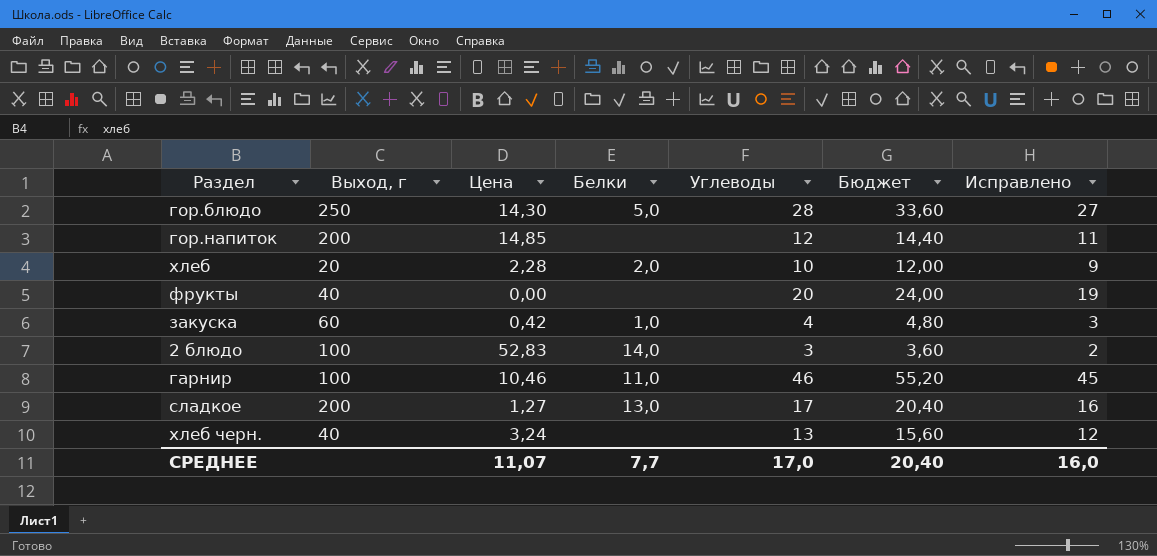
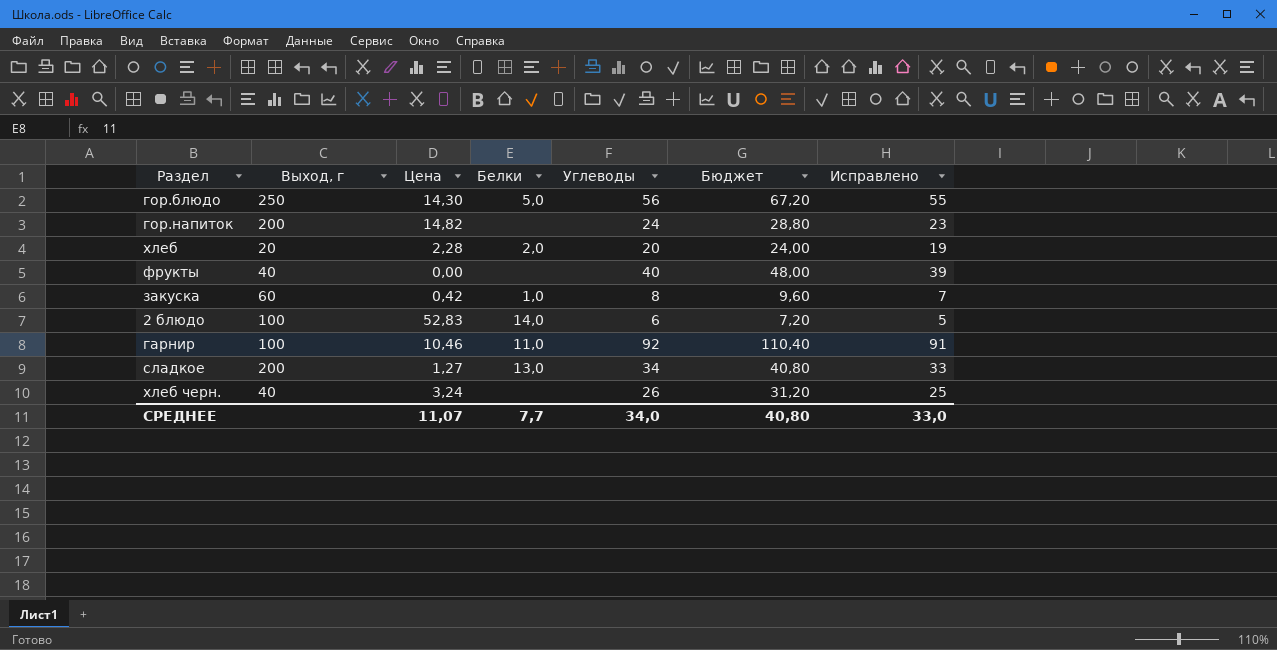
гор.блюдо | Углеводы: 28 -> 56
гор.блюдо | Бюджет: 33,60 -> 67,20
гор.блюдо | Исправлено: 27 -> 55
гор.напиток | Цена: 14,85 -> 14,82
гор.напиток | Углеводы: 12 -> 24
гор.напиток | Бюджет: 14,40 -> 28,80
гор.напиток | Исправлено: 11 -> 23
хлеб | Углеводы: 10 -> 20
хлеб | Бюджет: 12,00 -> 24,00
хлеб | Исправлено: 9 -> 19
фрукты | Углеводы: 20 -> 40
фрукты | Бюджет: 24,00 -> 48,00
фрукты | Исправлено: 19 -> 39
закуска | Углеводы: 4 -> 8
закуска | Бюджет: 4,80 -> 9,60
закуска | Исправлено: 3 -> 7
2 блюдо | Углеводы: 3 -> 6
2 блюдо | Бюджет: 3,60 -> 7,20
2 блюдо | Исправлено: 2 -> 5
гарнир | Углеводы: 46 -> 92
гарнир | Бюджет: 55,20 -> 110,40
гарнир | Исправлено: 45 -> 91
сладкое | Углеводы: 17 -> 34
сладкое | Бюджет: 20,40 -> 40,80
сладкое | Исправлено: 16 -> 33
хлеб черн. | Углеводы: 13 -> 26
хлеб черн. | Бюджет: 15,60 -> 31,20
хлеб черн. | Исправлено: 12 -> 25
СРЕДНЕЕ | Углеводы: 17,0 -> 34,0
СРЕДНЕЕ | Бюджет: 20,40 -> 40,80
СРЕДНЕЕ | Исправлено: 16,0 -> 33,0

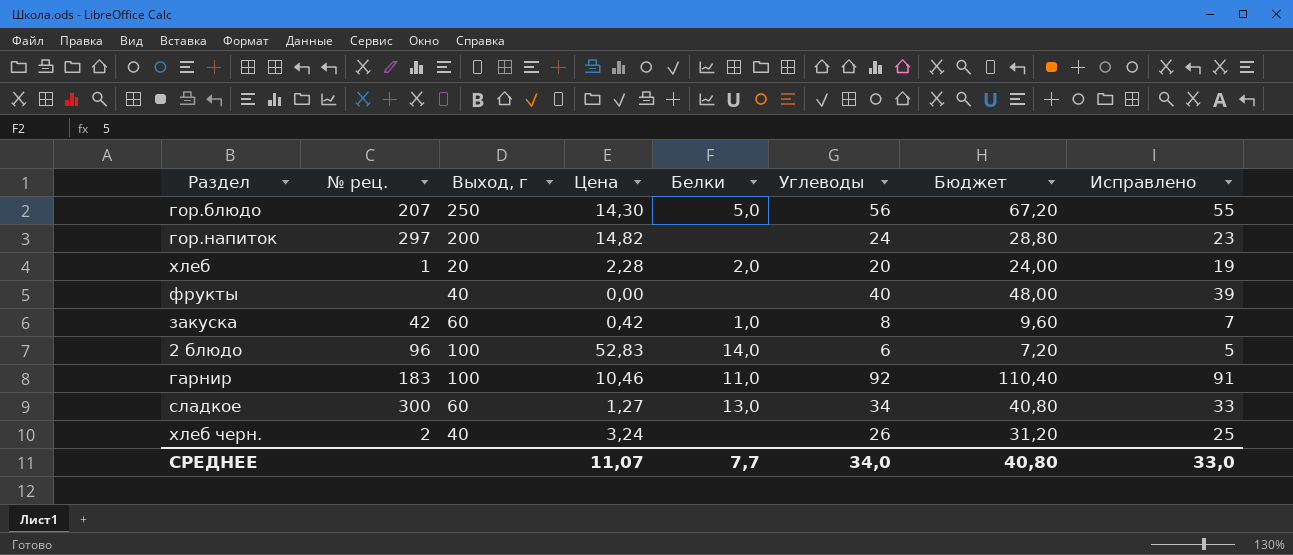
column № рец. | position: none -> 2
сладкое | Выход, г: 200 -> 60

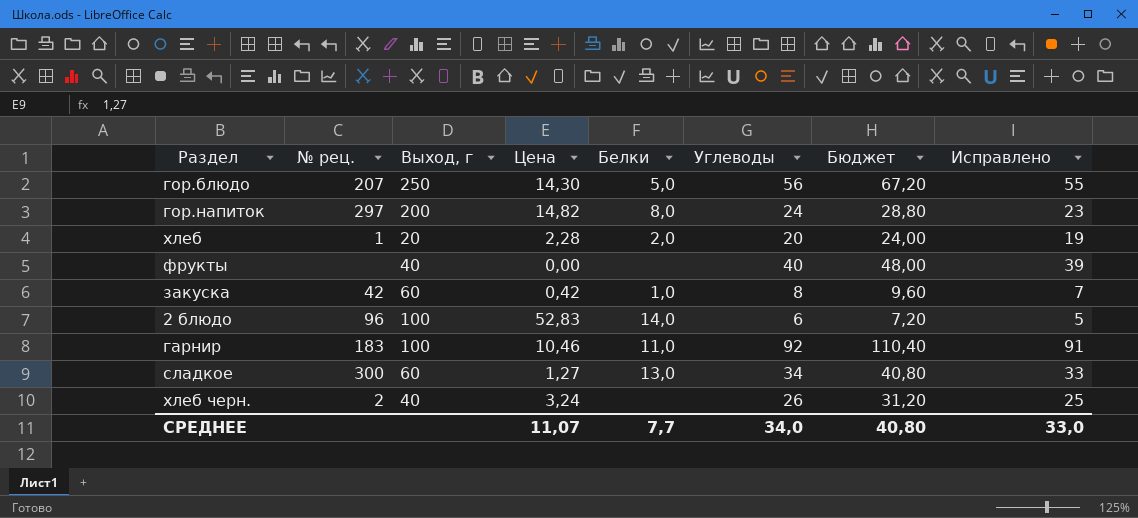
гор.напиток | Белки: none -> 8,0

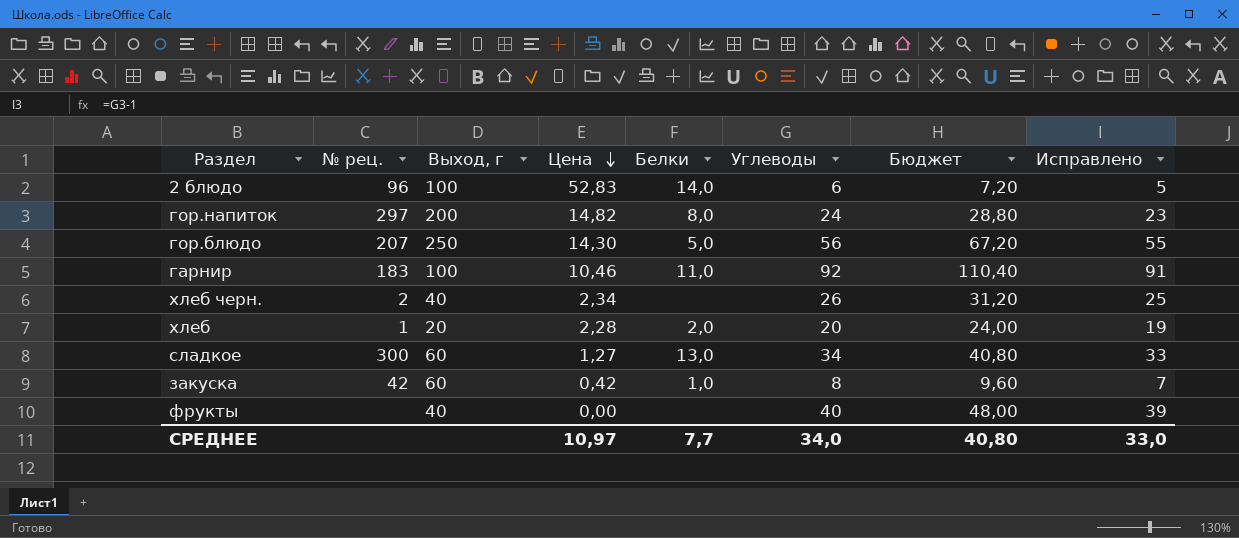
row order: none -> Цена descending
хлеб черн. | Цена: 3,24 -> 2,34
СРЕДНЕЕ | Цена: 11,07 -> 10,97

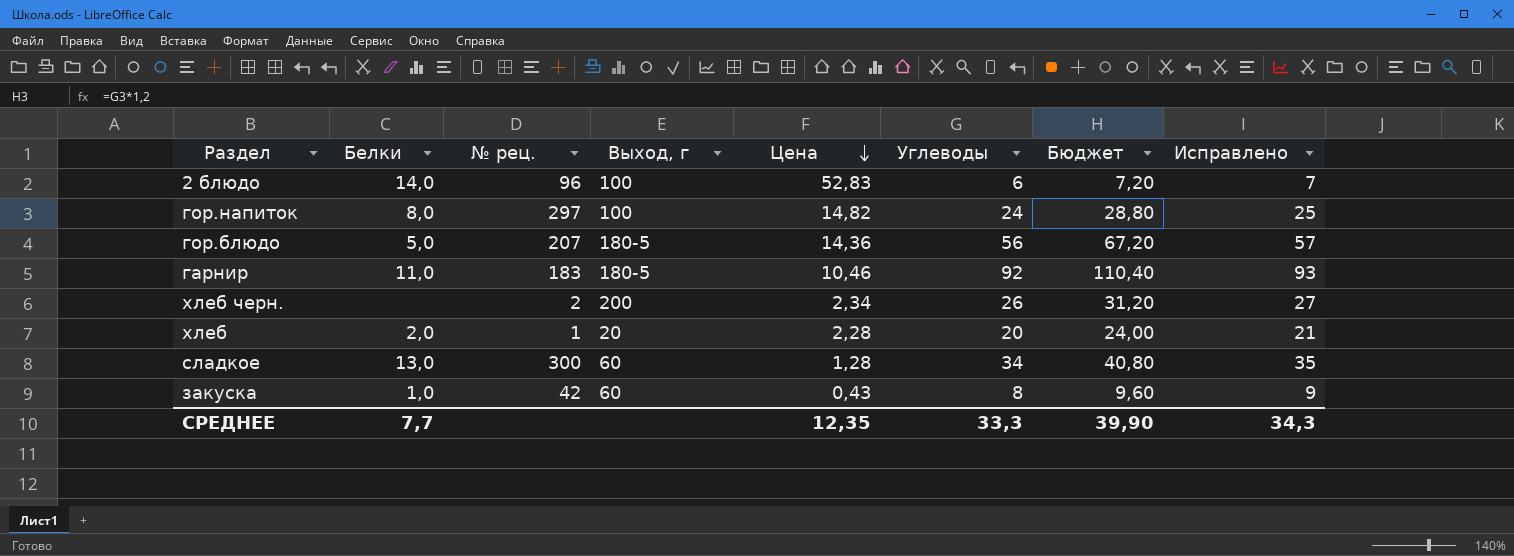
column Белки | position: 5 -> 2
column Исправлено | formula: [Углеводы] - 1 -> [Углеводы] + 1
row фрукты: none | 40 | 0,00 | none | 40 | 48,00 | 39 -> none
гор.напиток | Выход, г: 200 -> 100
гор.блюдо | Выход, г: 250 -> 180-5
гор.блюдо | Цена: 14,30 -> 14,36
гарнир | Выход, г: 100 -> 180-5
хлеб черн. | Выход, г: 40 -> 200
сладкое | Цена: 1,27 -> 1,28
закуска | Цена: 0,42 -> 0,43
СРЕДНЕЕ | Цена: 10,97 -> 12,35
СРЕДНЕЕ | Углеводы: 34,0 -> 33,3
СРЕДНЕЕ | Бюджет: 40,80 -> 39,90
СРЕДНЕЕ | Исправлено: 33,0 -> 34,3

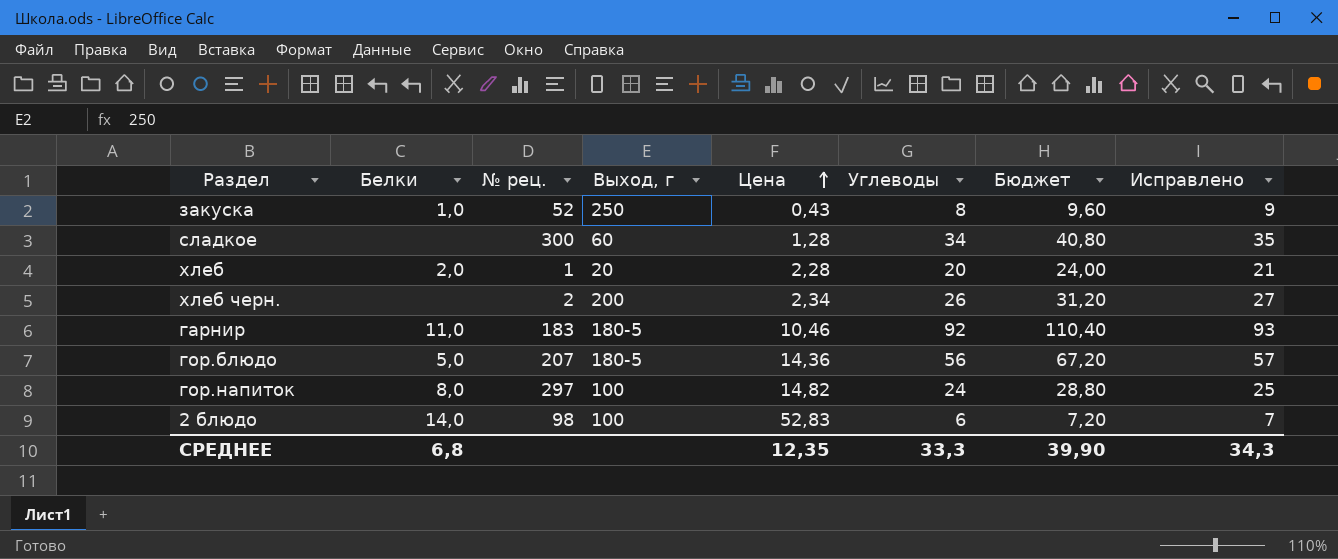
row order: Цена descending -> Цена ascending
закуска | № рец.: 42 -> 52
закуска | Выход, г: 60 -> 250
сладкое | Белки: 13,0 -> none
2 блюдо | № рец.: 96 -> 98
СРЕДНЕЕ | Белки: 7,7 -> 6,8

